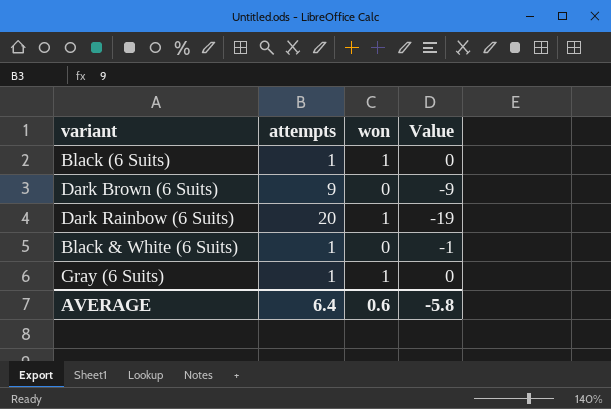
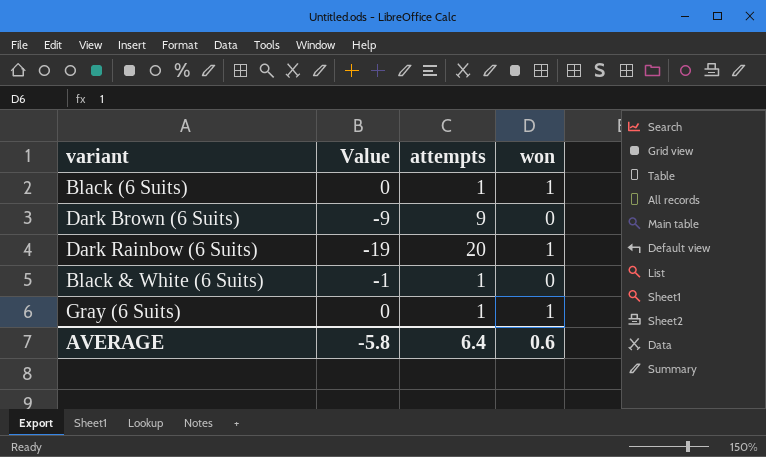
column Value | position: 4 -> 2

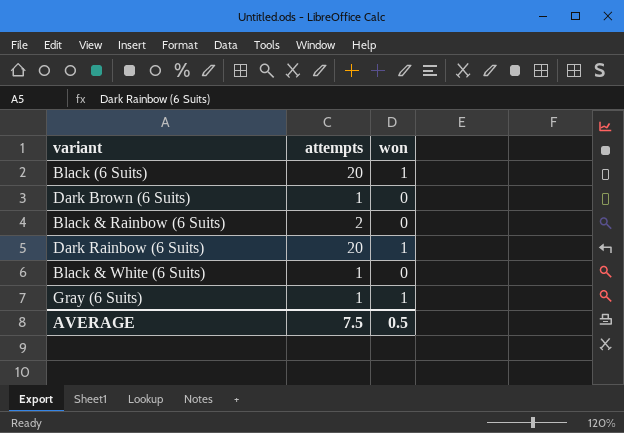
column Value | formula: [won] - [attempts] -> none
Black (6 Suits) | attempts: 1 -> 20
Dark Brown (6 Suits) | attempts: 9 -> 1
row Black & Rainbow (6 Suits): none -> 2 | 0
AVERAGE | attempts: 6.4 -> 7.5
AVERAGE | won: 0.6 -> 0.5

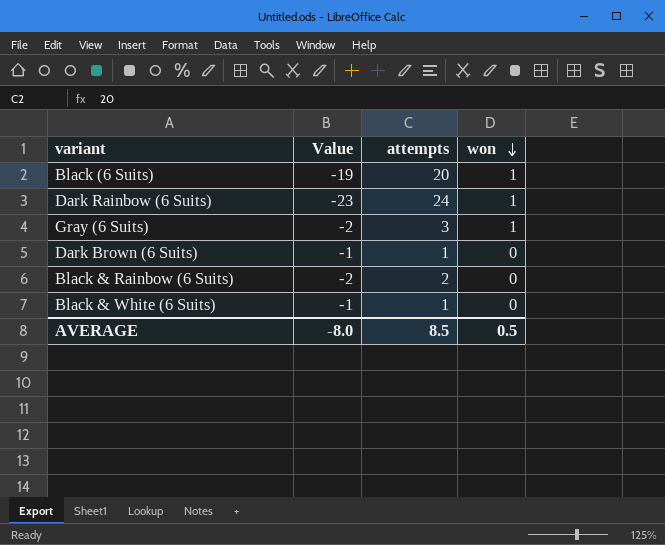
row order: none -> won descending
column Value | formula: none -> [won] - [attempts]
Dark Rainbow (6 Suits) | attempts: 20 -> 24
Gray (6 Suits) | attempts: 1 -> 3
AVERAGE | attempts: 7.5 -> 8.5

